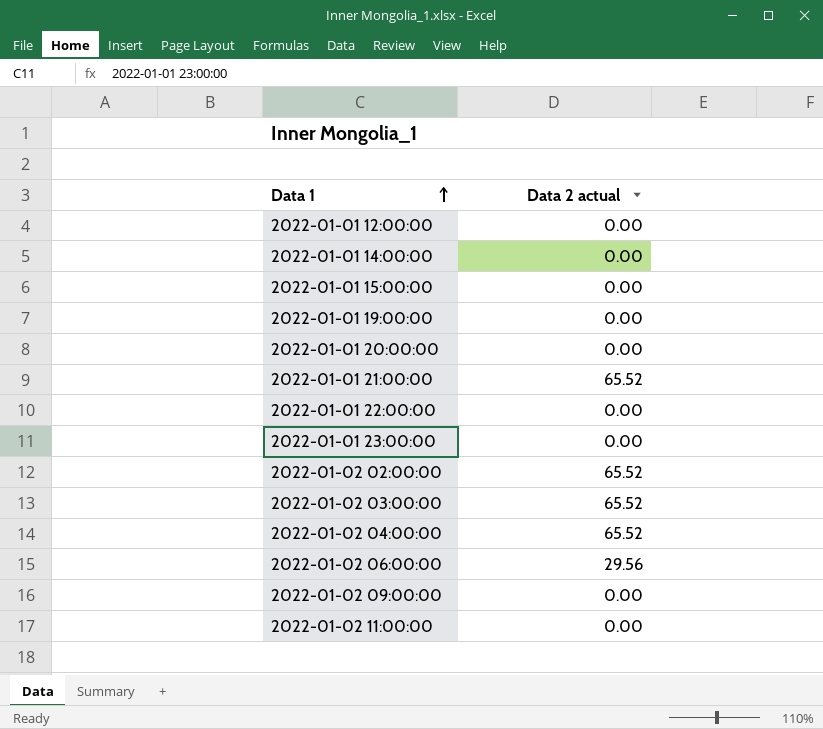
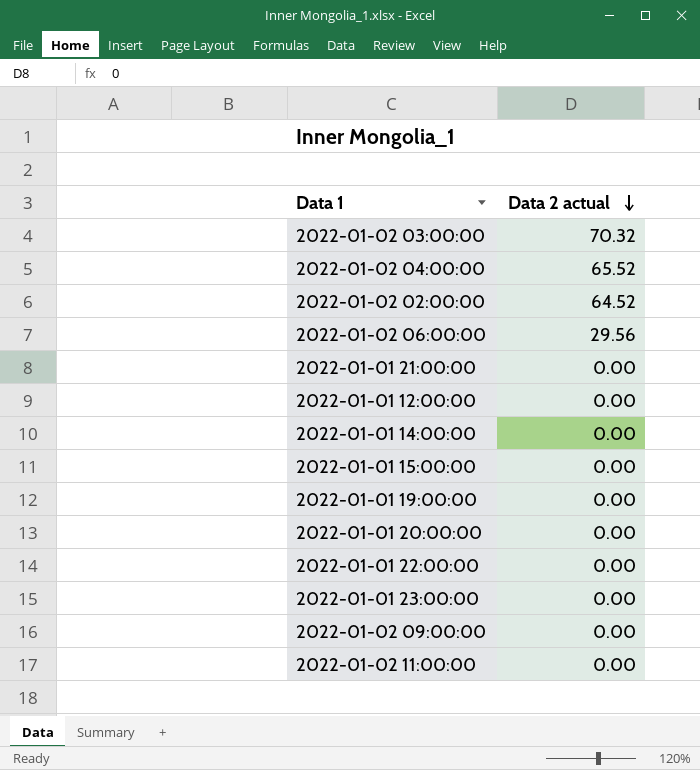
row order: Data 1 ascending -> Data 2 actual descending
2022-01-02 03:00:00 | Data 2 actual: 65.52 -> 70.32
2022-01-02 02:00:00 | Data 2 actual: 65.52 -> 64.52
2022-01-01 21:00:00 | Data 2 actual: 65.52 -> 0.00

